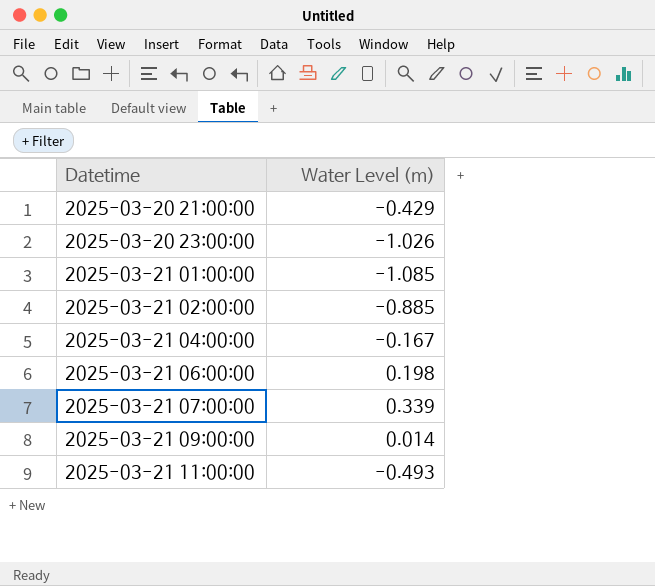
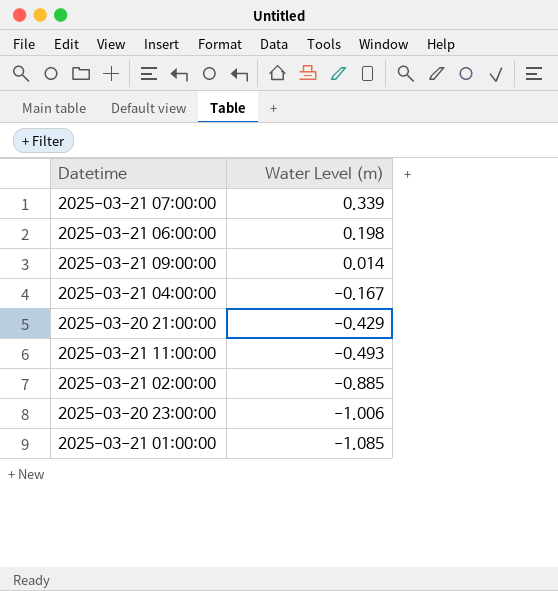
row order: Datetime ascending -> Water Level (m) descending
2025-03-20 23:00:00 | Water Level (m): -1.026 -> -1.006

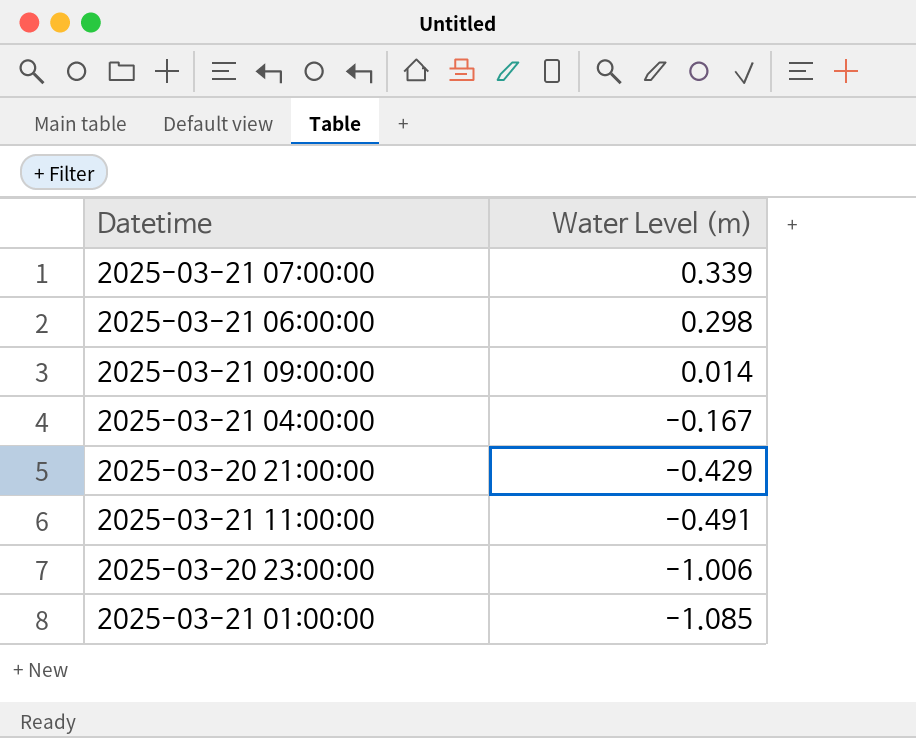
row 2025-03-21 02:00:00: -0.885 -> none
2025-03-21 06:00:00 | Water Level (m): 0.198 -> 0.298
2025-03-21 11:00:00 | Water Level (m): -0.493 -> -0.491

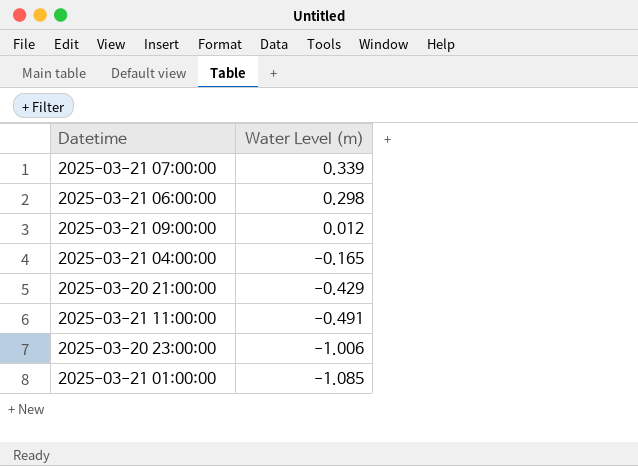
2025-03-21 09:00:00 | Water Level (m): 0.014 -> 0.012
2025-03-21 04:00:00 | Water Level (m): -0.167 -> -0.165

